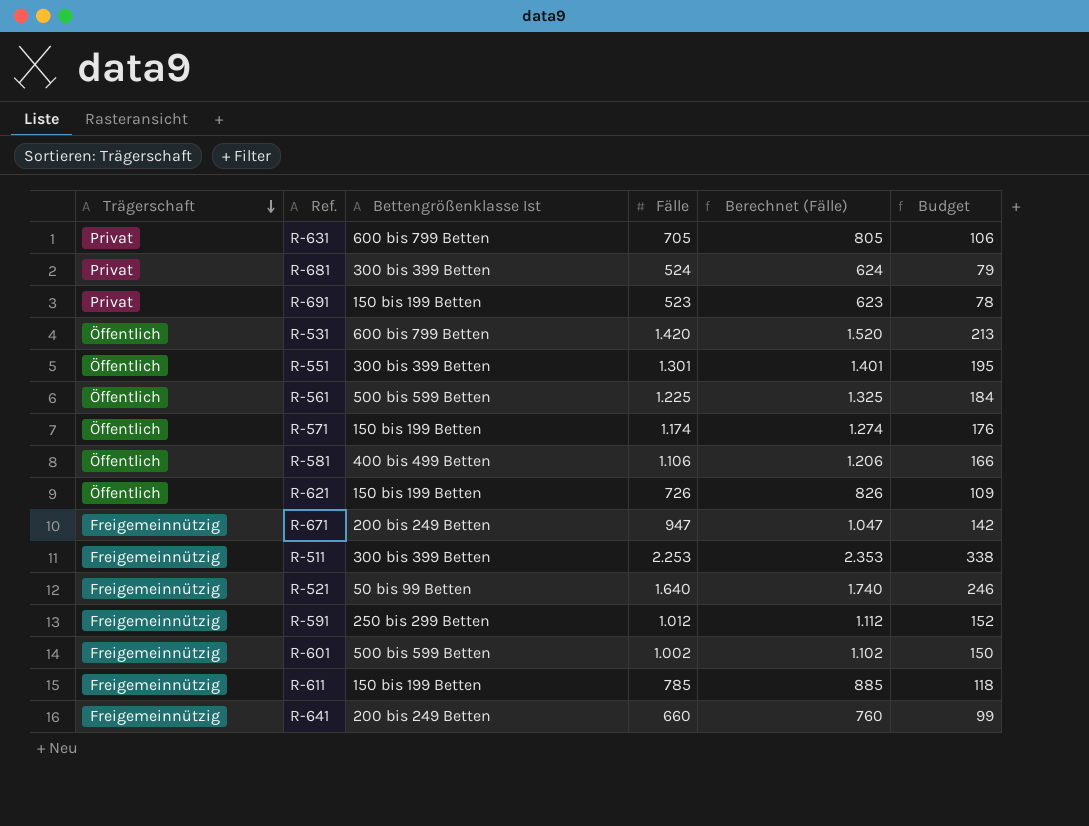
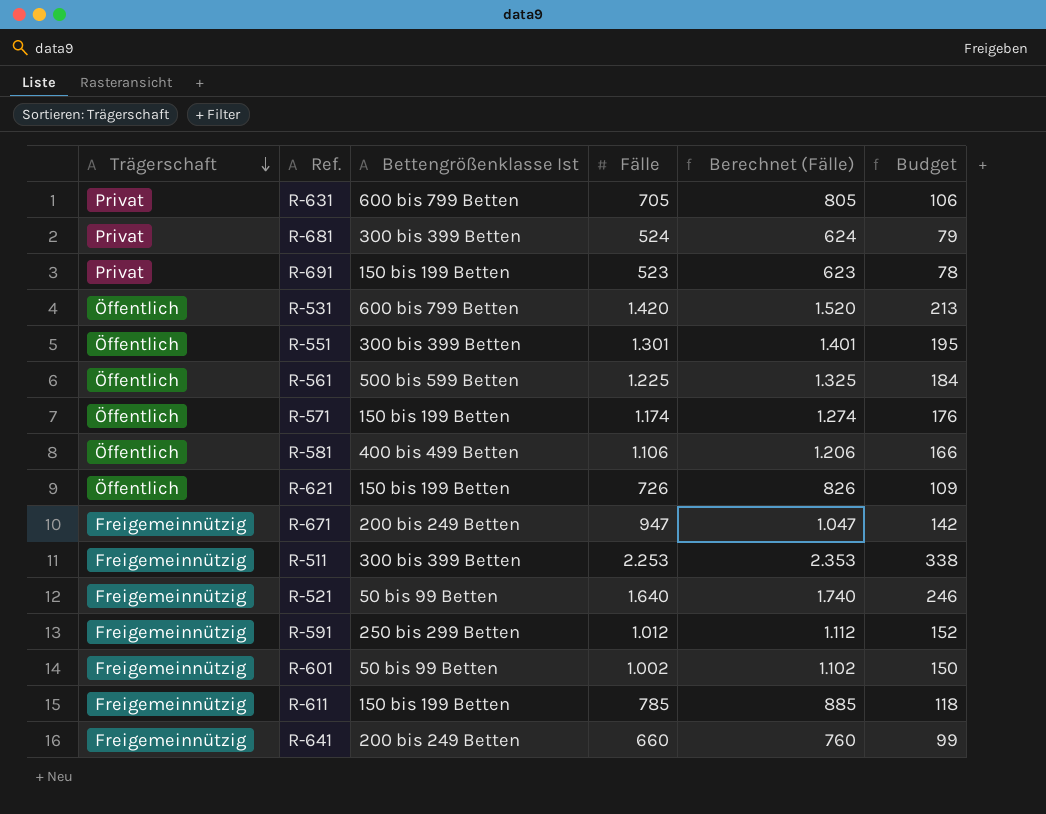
R-601 | Bettengrößenklasse Ist: 500 bis 599 Betten -> 50 bis 99 Betten

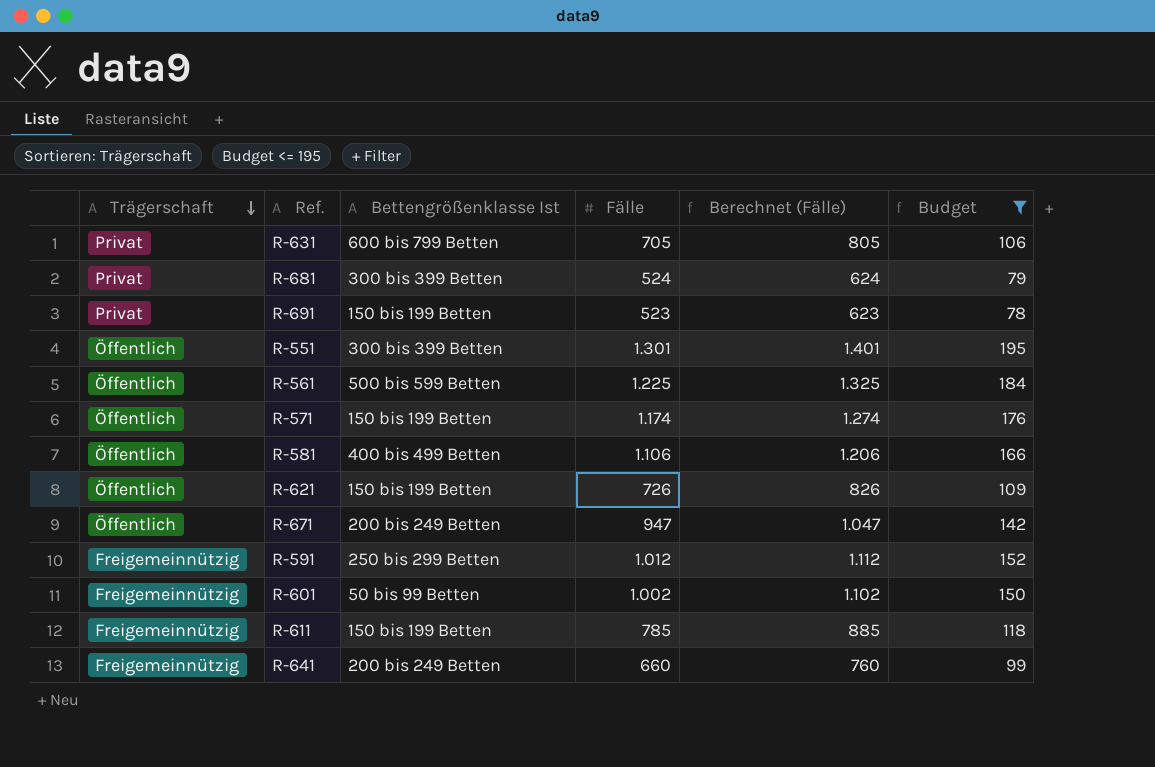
filter: none -> Budget <= 195
R-671 | Trägerschaft: Freigemeinnützig -> Öffentlich

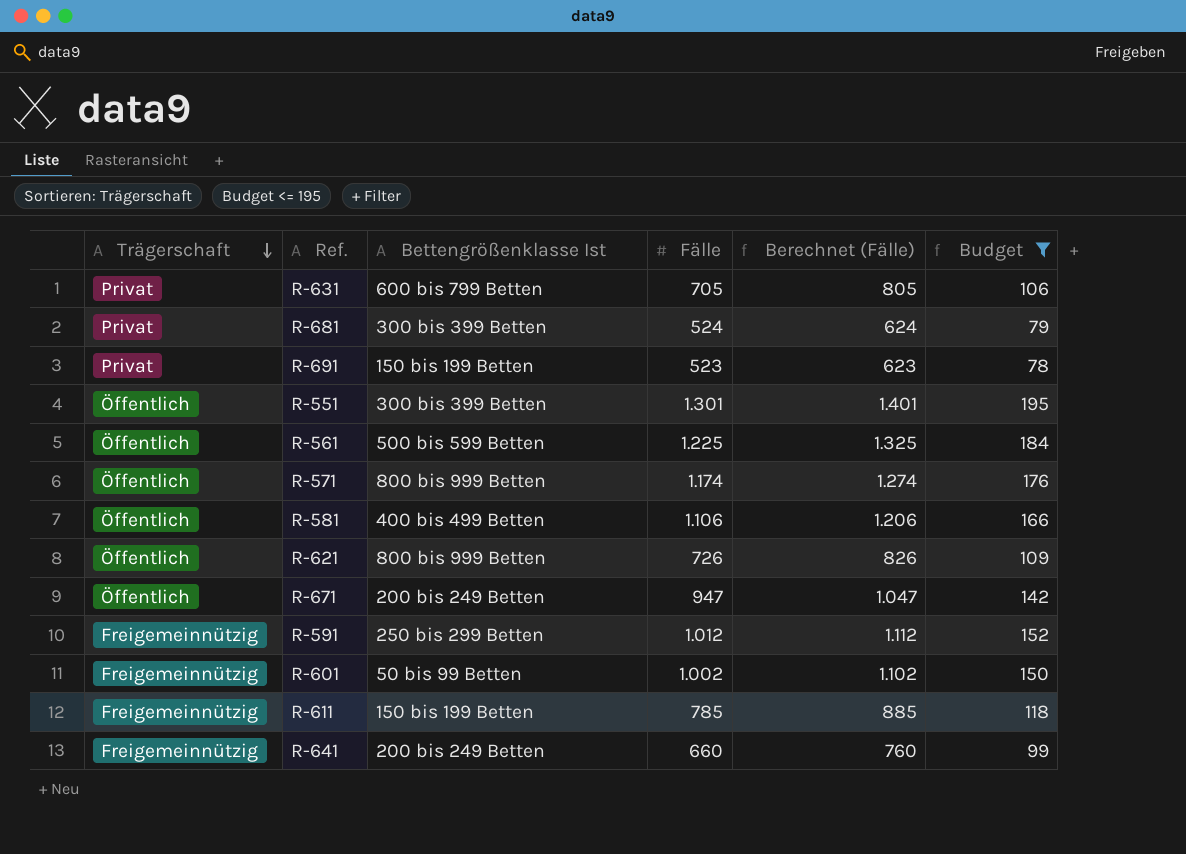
R-571 | Bettengrößenklasse Ist: 150 bis 199 Betten -> 800 bis 999 Betten
R-621 | Bettengrößenklasse Ist: 150 bis 199 Betten -> 800 bis 999 Betten

